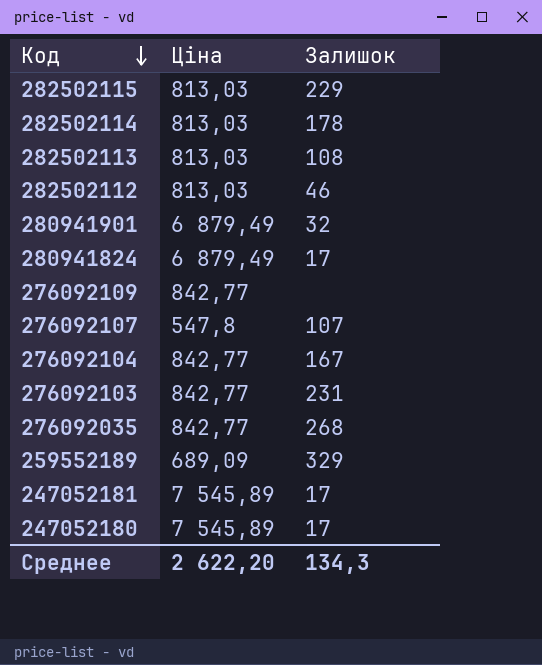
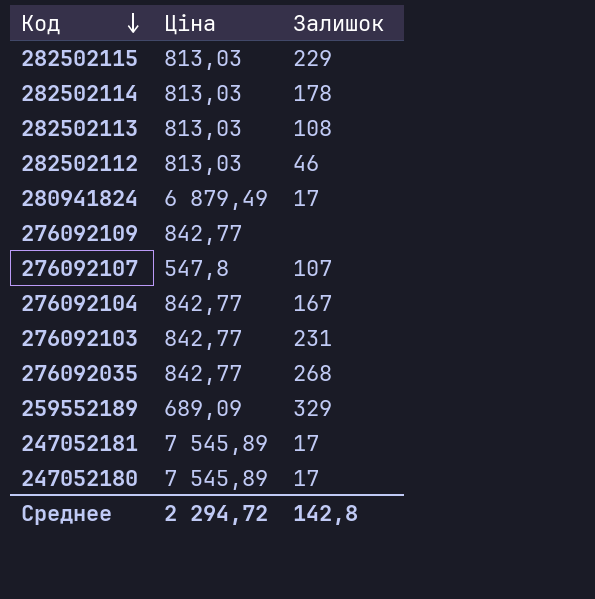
row 280941901: 6 879,49 | 32 -> none
Среднее | Ціна: 2 622,20 -> 2 294,72
Среднее | Залишок: 134,3 -> 142,8

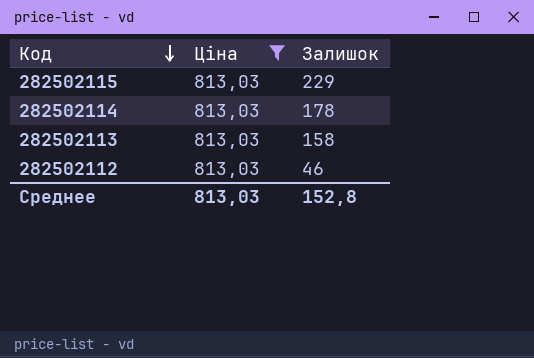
filter: none -> Ціна = 813,03
282502113 | Залишок: 108 -> 158
Среднее | Ціна: 2 294,72 -> 813,03
Среднее | Залишок: 142,8 -> 152,8

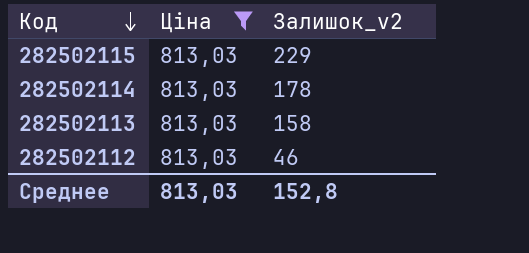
column name: Залишок -> Залишок_v2

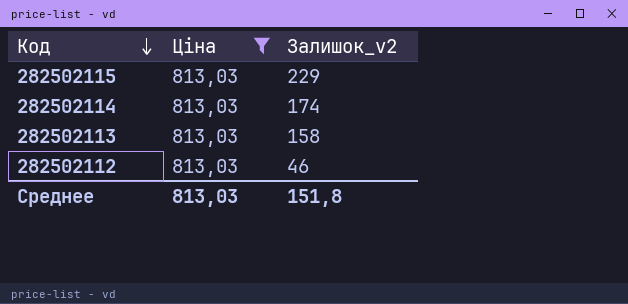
282502114 | Залишок_v2: 178 -> 174
Среднее | Залишок_v2: 152,8 -> 151,8

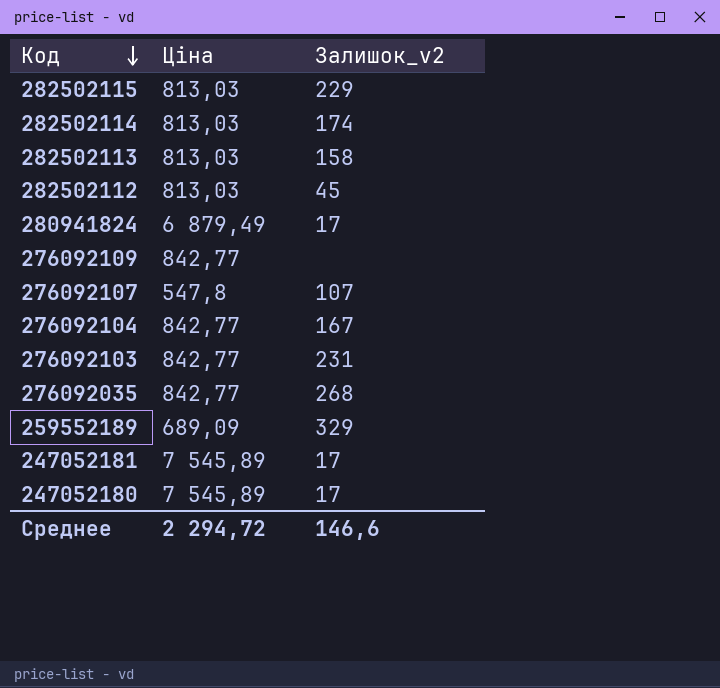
filter: Ціна = 813,03 -> none
282502112 | Залишок_v2: 46 -> 45
Среднее | Ціна: 813,03 -> 2 294,72
Среднее | Залишок_v2: 151,8 -> 146,6

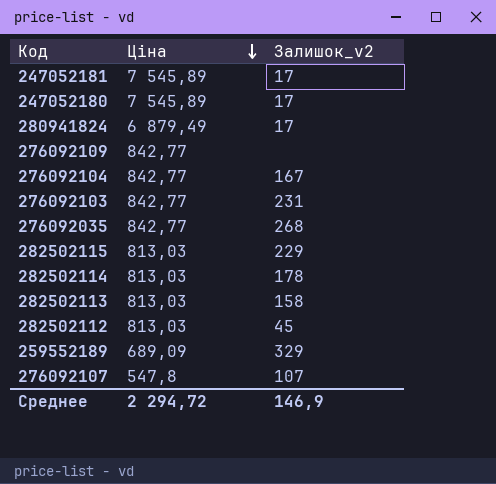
row order: Код descending -> Ціна descending
282502114 | Залишок_v2: 174 -> 178
Среднее | Залишок_v2: 146,6 -> 146,9

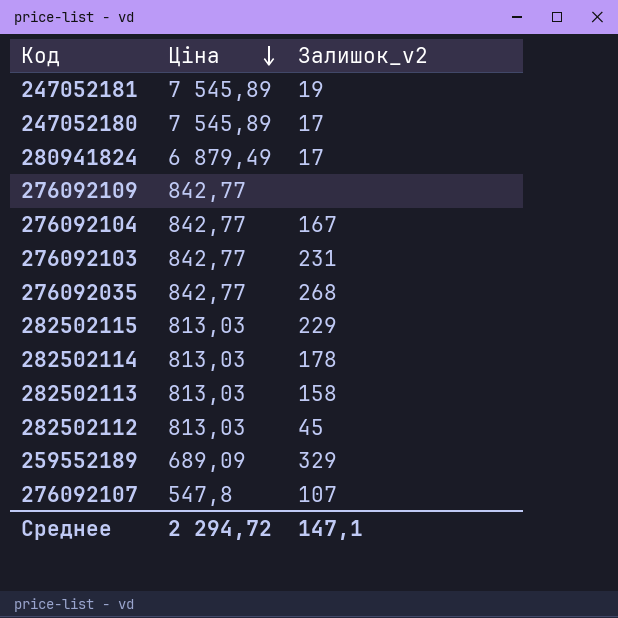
247052181 | Залишок_v2: 17 -> 19
Среднее | Залишок_v2: 146,9 -> 147,1

